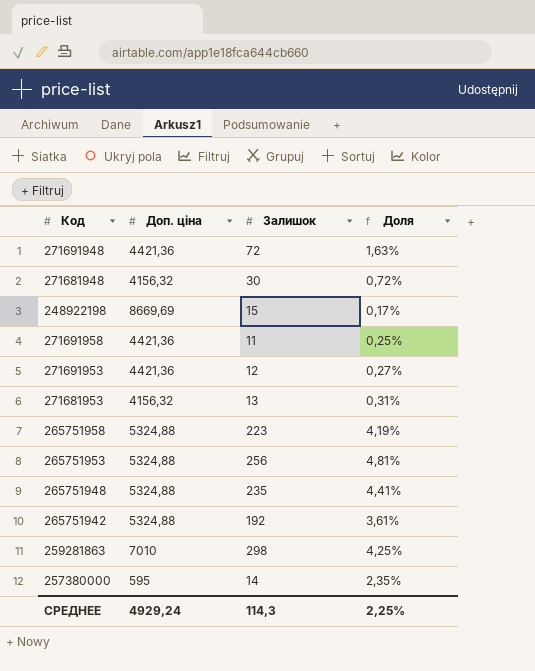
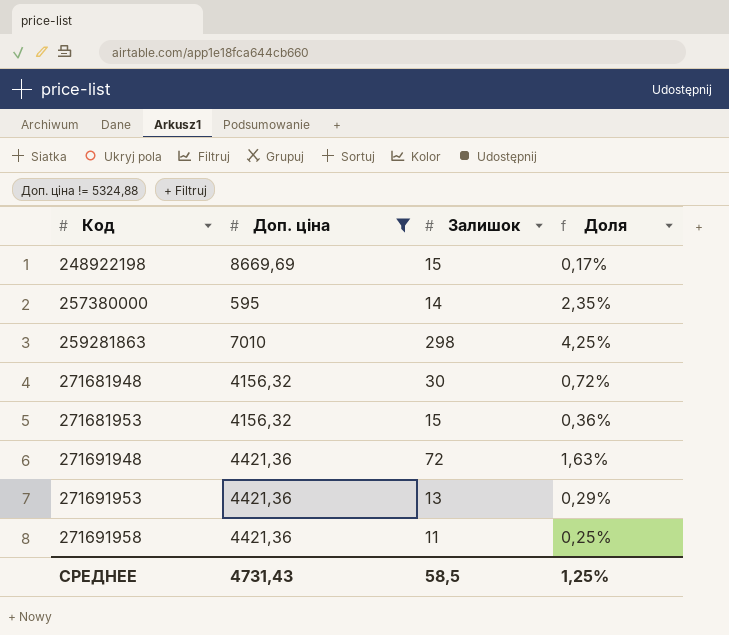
filter: none -> Доп. ціна != 5324,88
row order: none -> Код ascending
271681953 | Залишок: 13 -> 15
271681953 | Доля: 0,31% -> 0,36%
271691953 | Залишок: 12 -> 13
271691953 | Доля: 0,27% -> 0,29%
СРЕДНЕЕ | Доп. ціна: 4929,24 -> 4731,43
СРЕДНЕЕ | Залишок: 114,3 -> 58,5
СРЕДНЕЕ | Доля: 2,25% -> 1,25%

